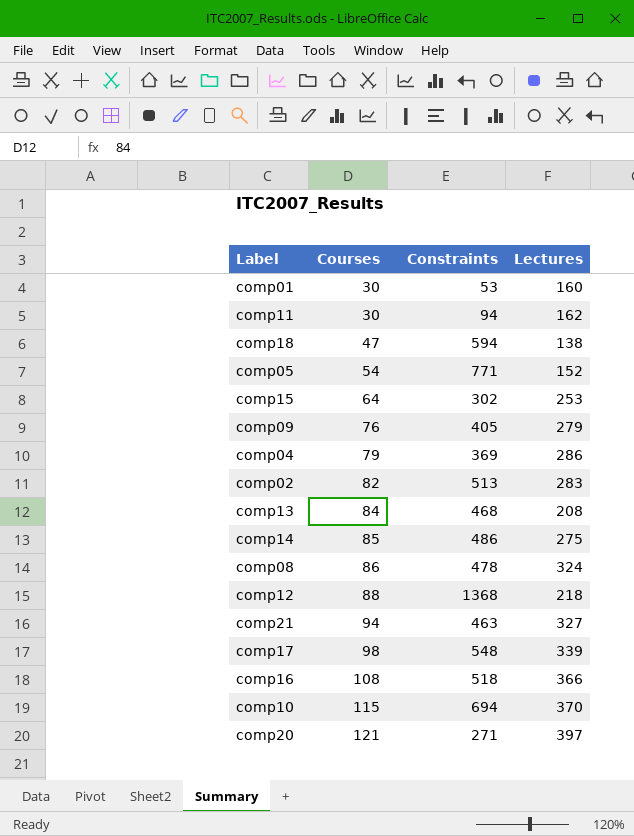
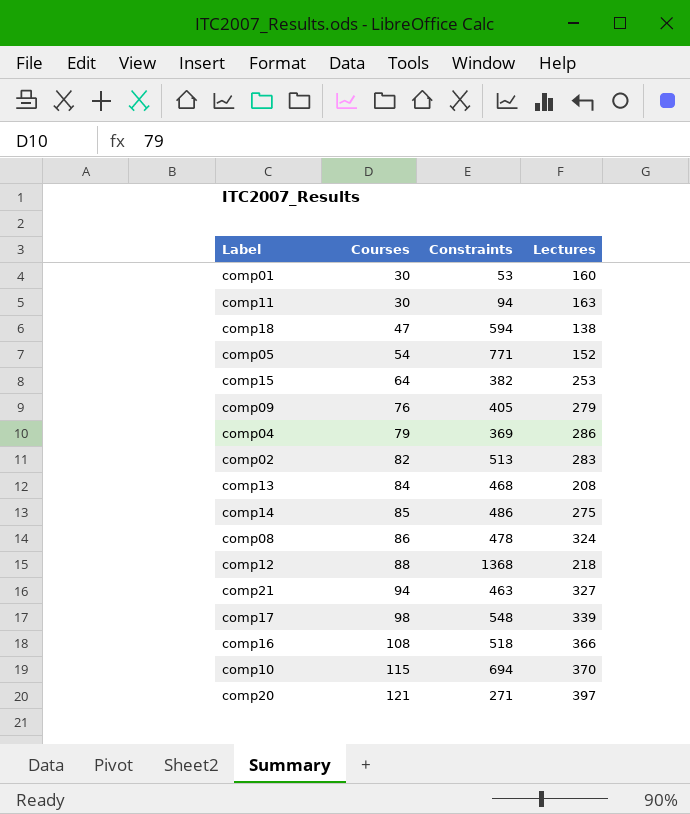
comp11 | Lectures: 162 -> 163
comp15 | Constraints: 302 -> 382

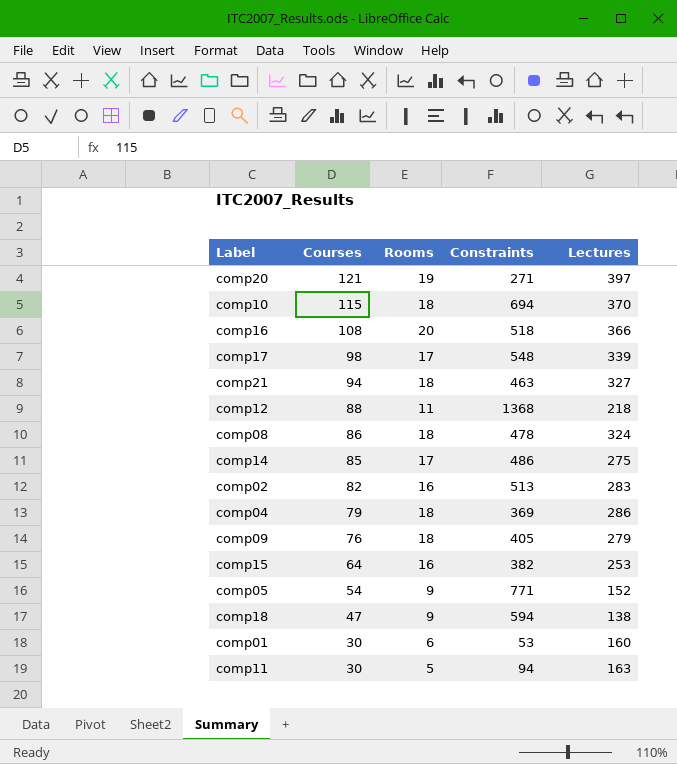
row order: Courses ascending -> Courses descending
column Rooms | position: none -> 3
row comp13: 84 | 468 | 208 -> none

